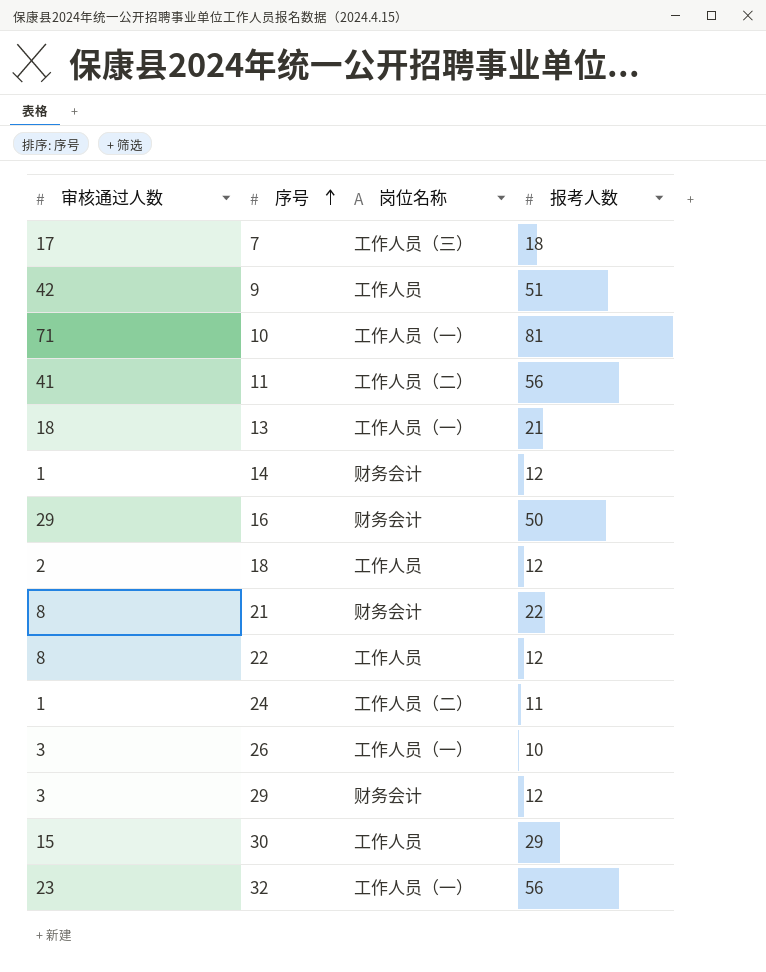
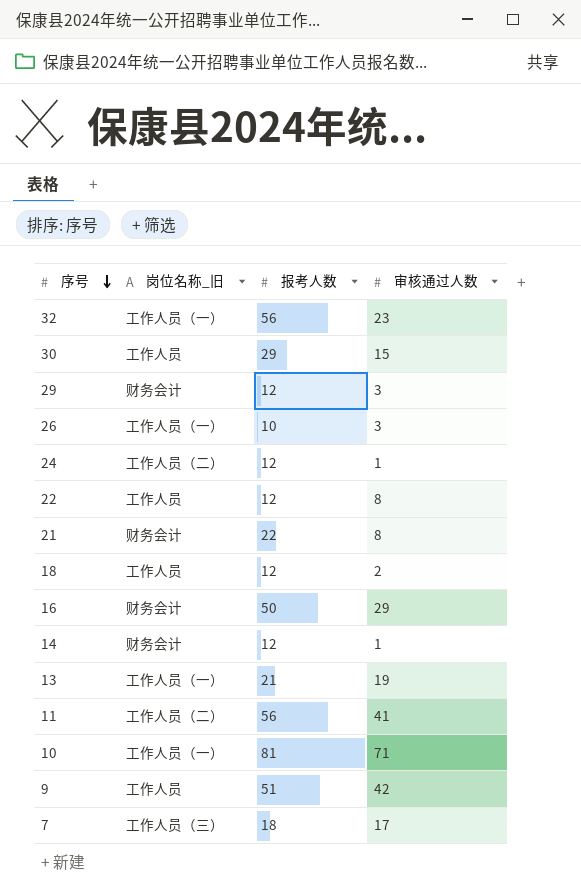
row order: 序号 ascending -> 序号 descending
column name: 岗位名称 -> 岗位名称_旧
column 审核通过人数 | position: 1 -> 4
24 | 报考人数: 11 -> 12
13 | 审核通过人数: 18 -> 19

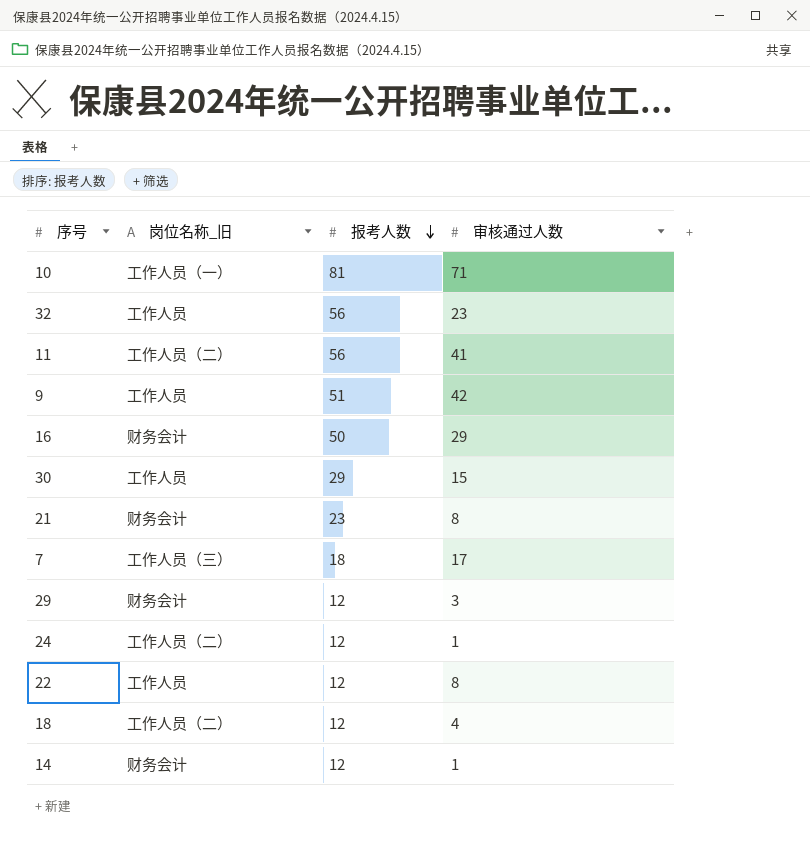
row order: 序号 descending -> 报考人数 descending
row 26: 工作人员（一） | 10 | 3 -> none
row 13: 工作人员（一） | 21 | 19 -> none
32 | 岗位名称_旧: 工作人员（一） -> 工作人员
21 | 报考人数: 22 -> 23
18 | 岗位名称_旧: 工作人员 -> 工作人员（二）
18 | 审核通过人数: 2 -> 4

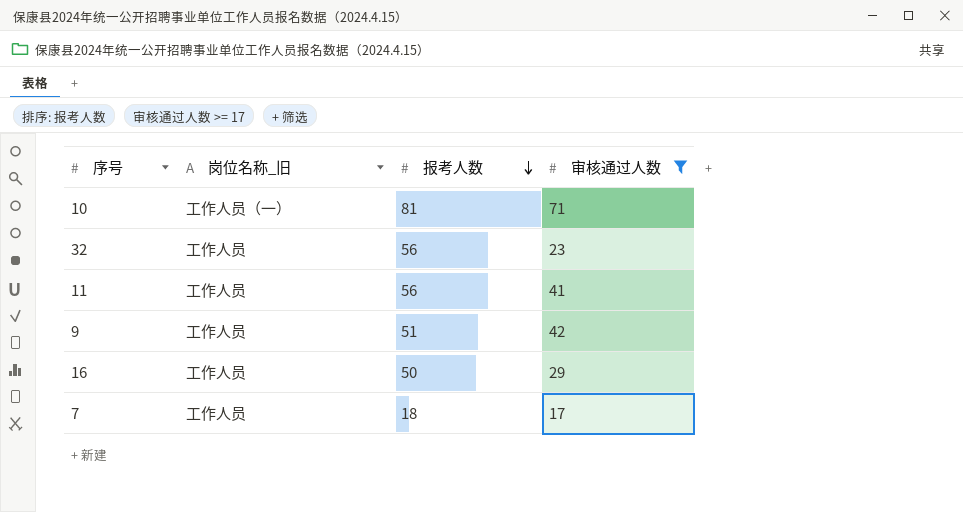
filter: none -> 审核通过人数 >= 17
11 | 岗位名称_旧: 工作人员（二） -> 工作人员
16 | 岗位名称_旧: 财务会计 -> 工作人员
7 | 岗位名称_旧: 工作人员（三） -> 工作人员

